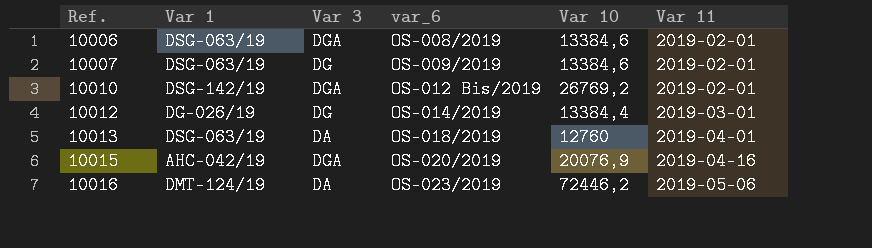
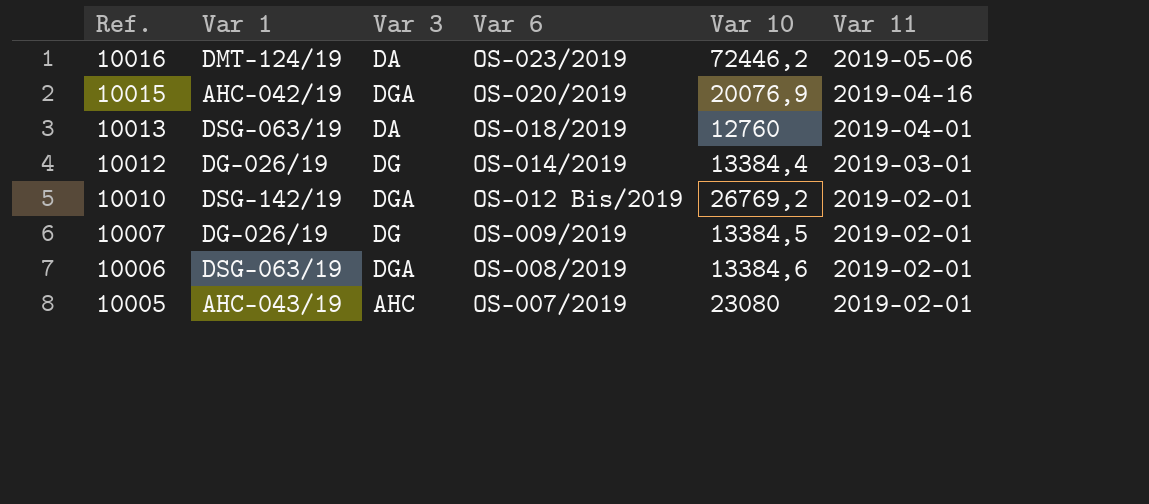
row order: Ref. ascending -> Ref. descending
column name: var_6 -> Var 6
10007 | Var 1: DSG-063/19 -> DG-026/19
10007 | Var 10: 13384,6 -> 13384,5
row 10005: none -> AHC-043/19 | AHC | OS-007/2019 | 23080 | 2019-02-01

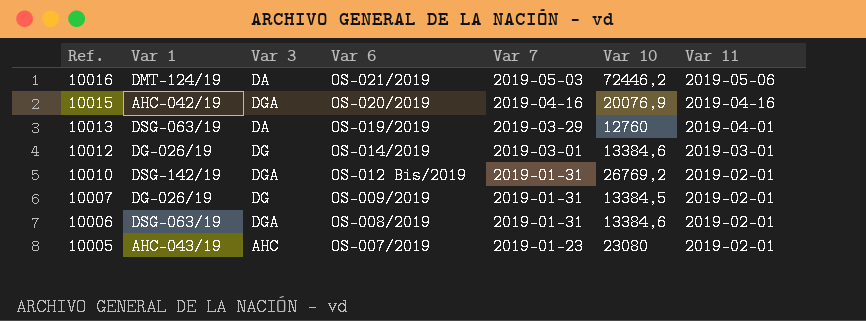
column Var 7 | position: none -> 5
10016 | Var 6: OS-023/2019 -> OS-021/2019
10013 | Var 6: OS-018/2019 -> OS-019/2019
10012 | Var 10: 13384,4 -> 13384,6

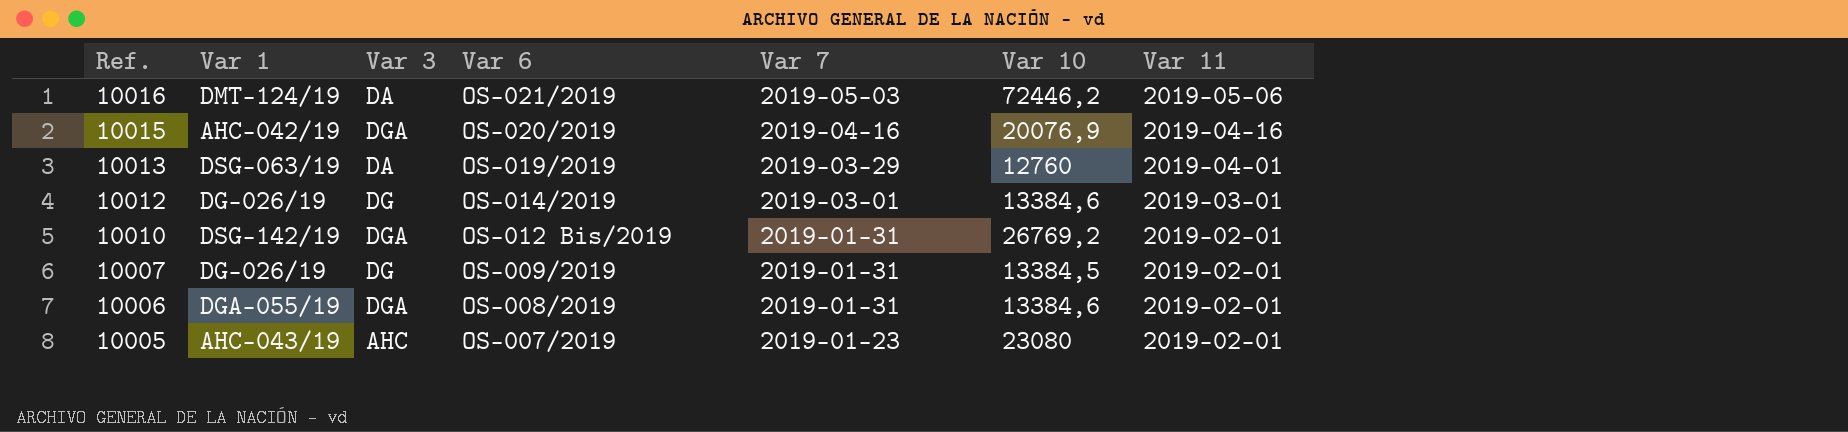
10006 | Var 1: DSG-063/19 -> DGA-055/19

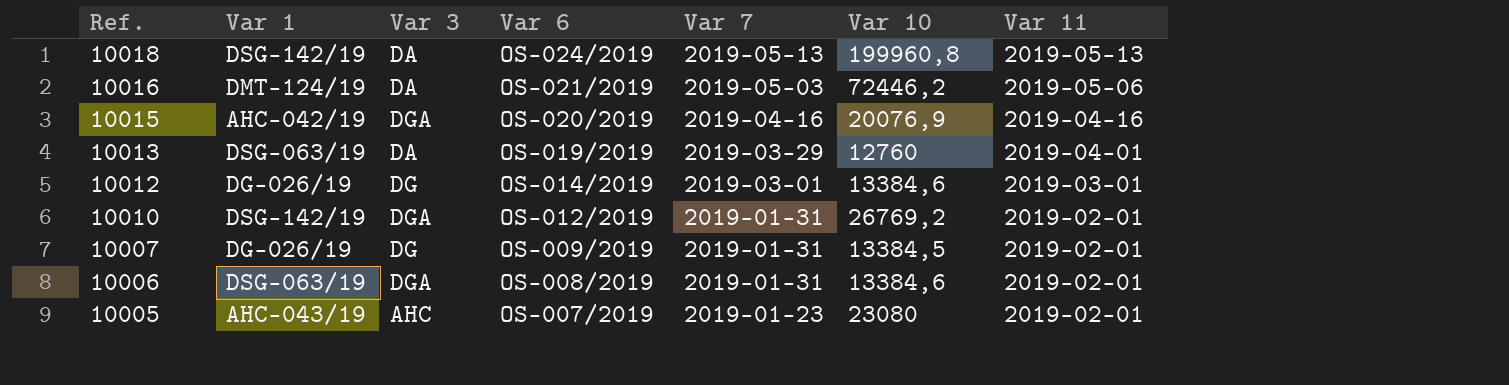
row 10018: none -> DSG-142/19 | DA | OS-024/2019 | 2019-05-13 | 199960,8 | 2019-05-13
10010 | Var 6: OS-012 Bis/2019 -> OS-012/2019
10006 | Var 1: DGA-055/19 -> DSG-063/19

